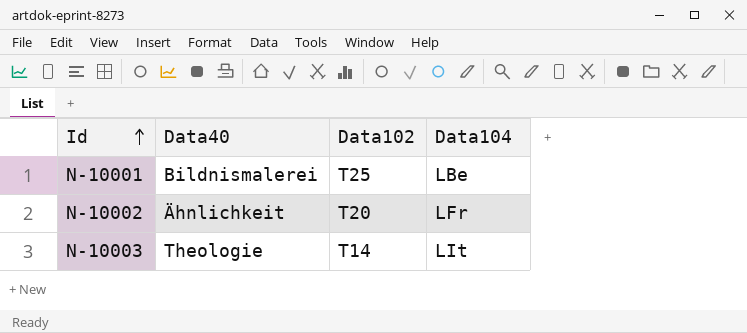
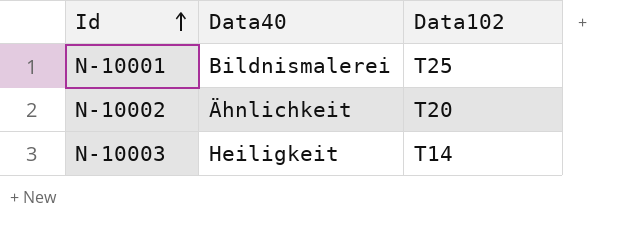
column Data104 | position: 4 -> none
N-10003 | Data40: Theologie -> Heiligkeit

